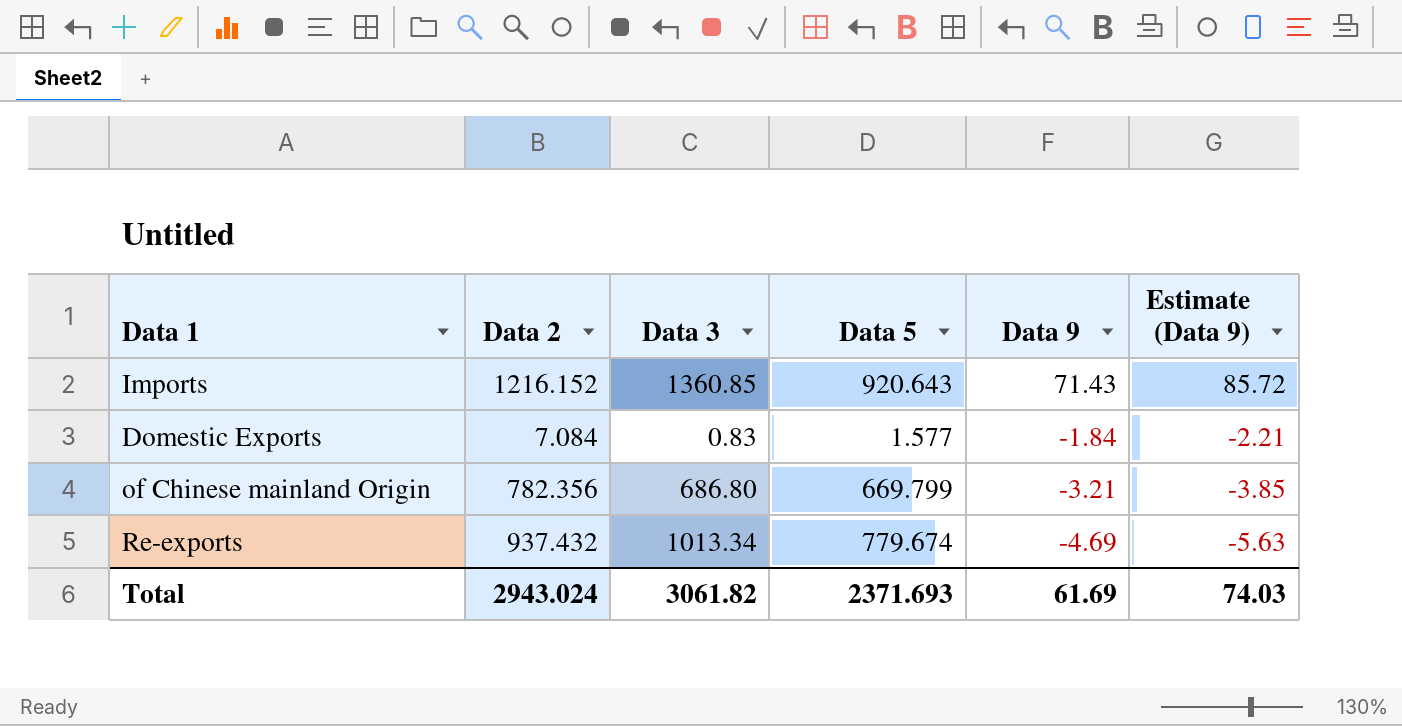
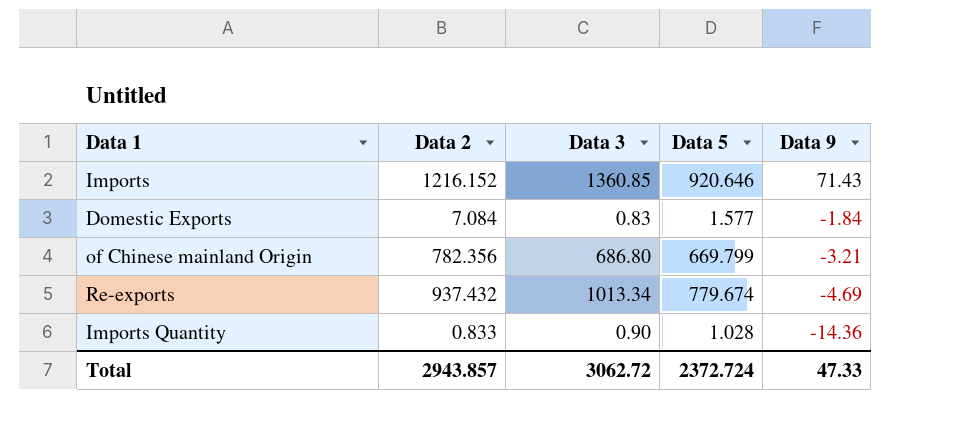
column Estimate (Data 9) | formula: [Data 9] * 1.2 -> none
Imports | Data 5: 920.643 -> 920.646
row Imports Quantity: none -> 0.833 | 0.90 | 1.028 | -14.36
Total | Data 2: 2943.024 -> 2943.857
Total | Data 3: 3061.82 -> 3062.72
Total | Data 5: 2371.693 -> 2372.724
Total | Data 9: 61.69 -> 47.33

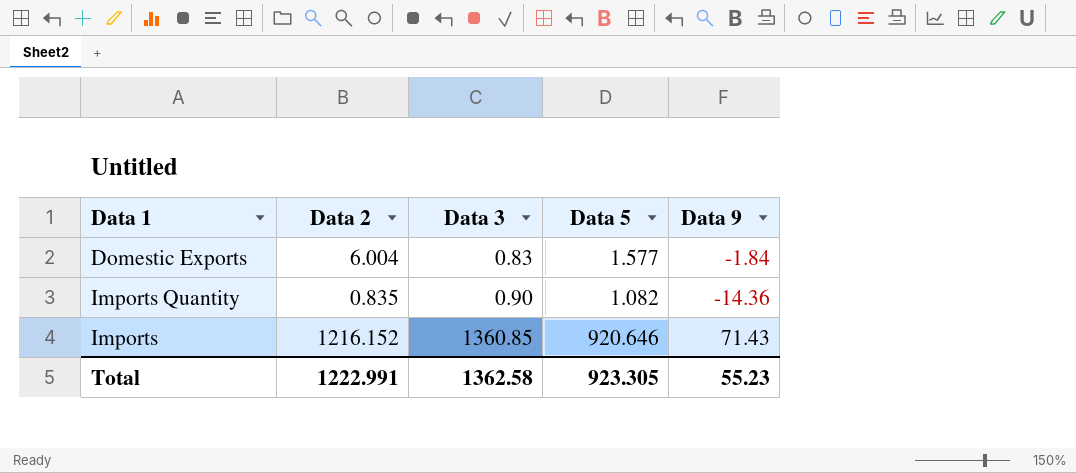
row order: Data 9 descending -> Data 3 ascending
row of Chinese mainland Origin: 782.356 | 686.80 | 669.799 | -3.21 -> none
row Re-exports: 937.432 | 1013.34 | 779.674 | -4.69 -> none
Domestic Exports | Data 2: 7.084 -> 6.004
Imports Quantity | Data 2: 0.833 -> 0.835
Imports Quantity | Data 5: 1.028 -> 1.082
Total | Data 2: 2943.857 -> 1222.991
Total | Data 3: 3062.72 -> 1362.58
Total | Data 5: 2372.724 -> 923.305
Total | Data 9: 47.33 -> 55.23

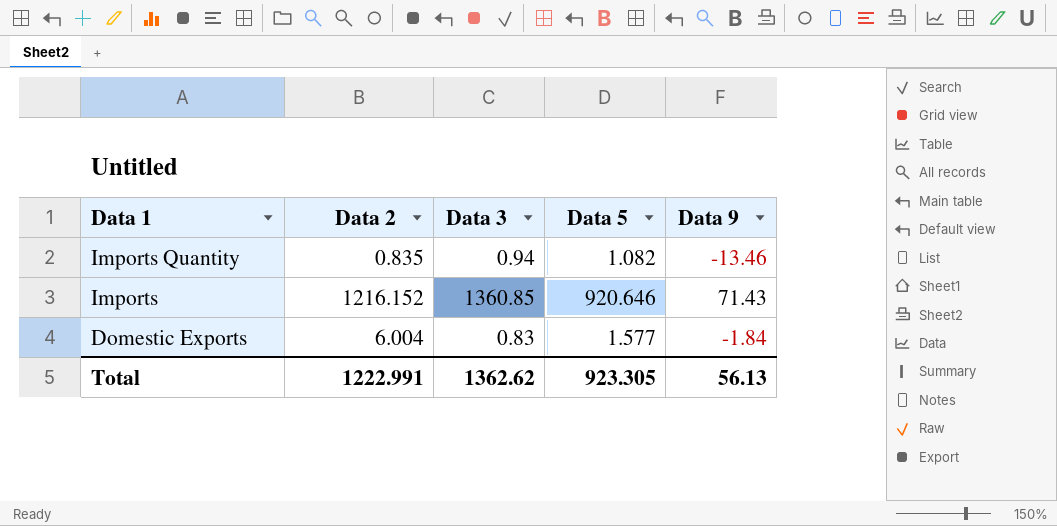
row order: Data 3 ascending -> Data 1 descending
Imports Quantity | Data 3: 0.90 -> 0.94
Imports Quantity | Data 9: -14.36 -> -13.46
Total | Data 3: 1362.58 -> 1362.62
Total | Data 9: 55.23 -> 56.13

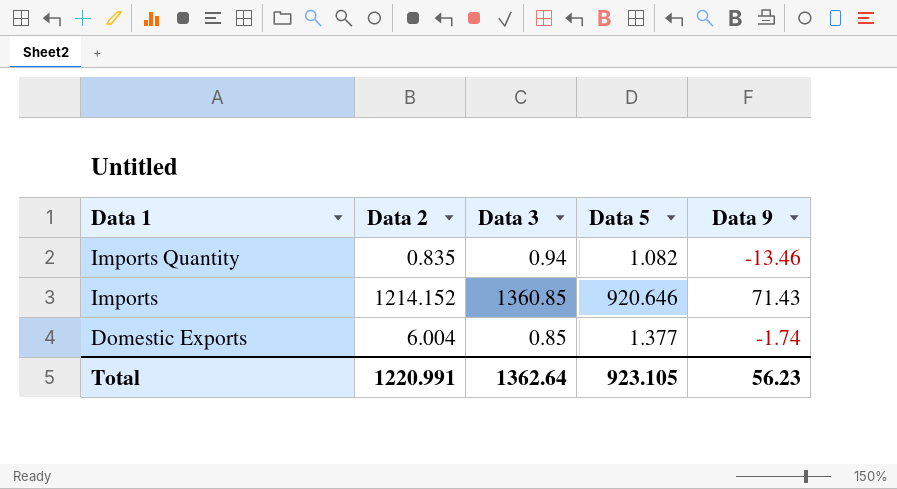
Imports | Data 2: 1216.152 -> 1214.152
Domestic Exports | Data 3: 0.83 -> 0.85
Domestic Exports | Data 5: 1.577 -> 1.377
Domestic Exports | Data 9: -1.84 -> -1.74
Total | Data 2: 1222.991 -> 1220.991
Total | Data 3: 1362.62 -> 1362.64
Total | Data 5: 923.305 -> 923.105
Total | Data 9: 56.13 -> 56.23

